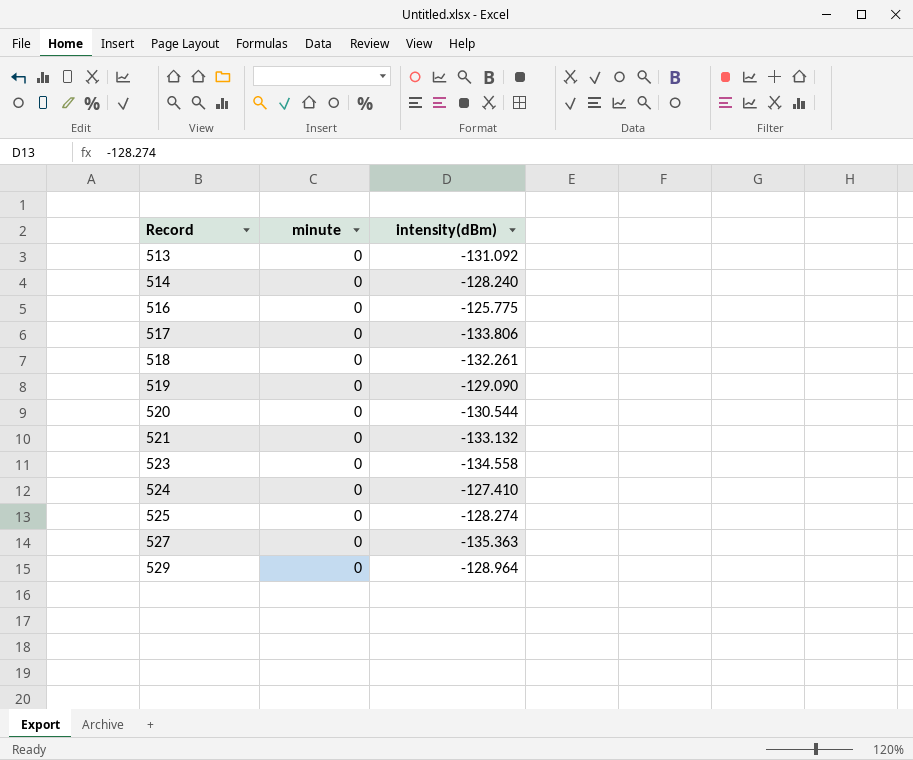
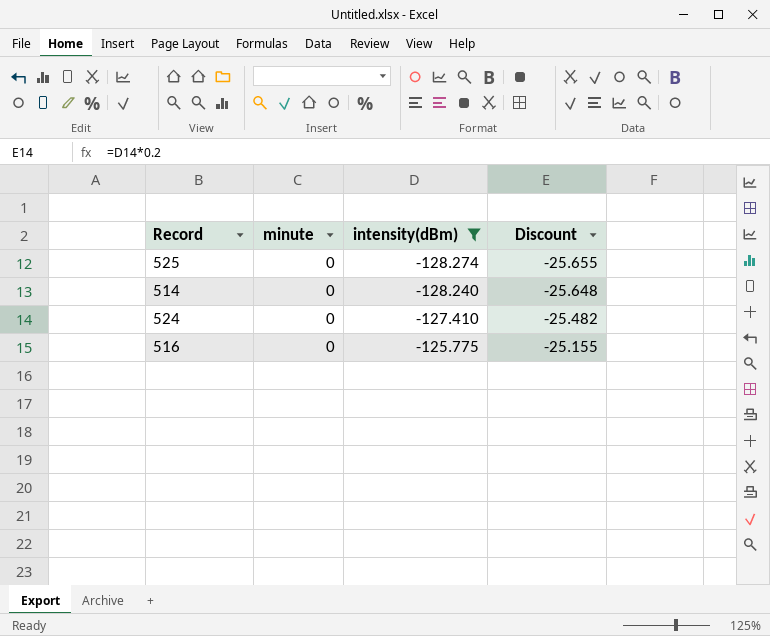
filter: none -> intensity(dBm) >= -128.274
row order: Record ascending -> intensity(dBm) ascending
column Discount | formula: none -> [intensity(dBm)] * 0.2

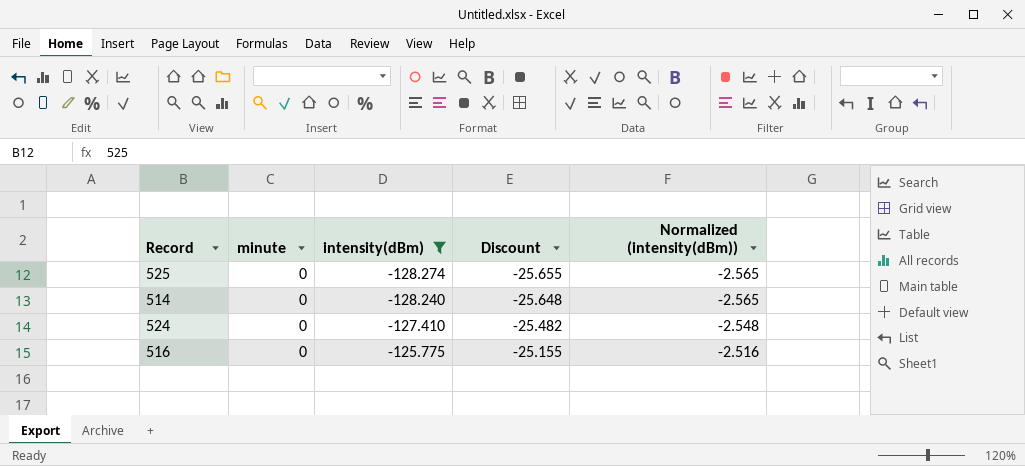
column Normalized (intensity(dBm)) | formula: none -> [intensity(dBm)] * 0.02

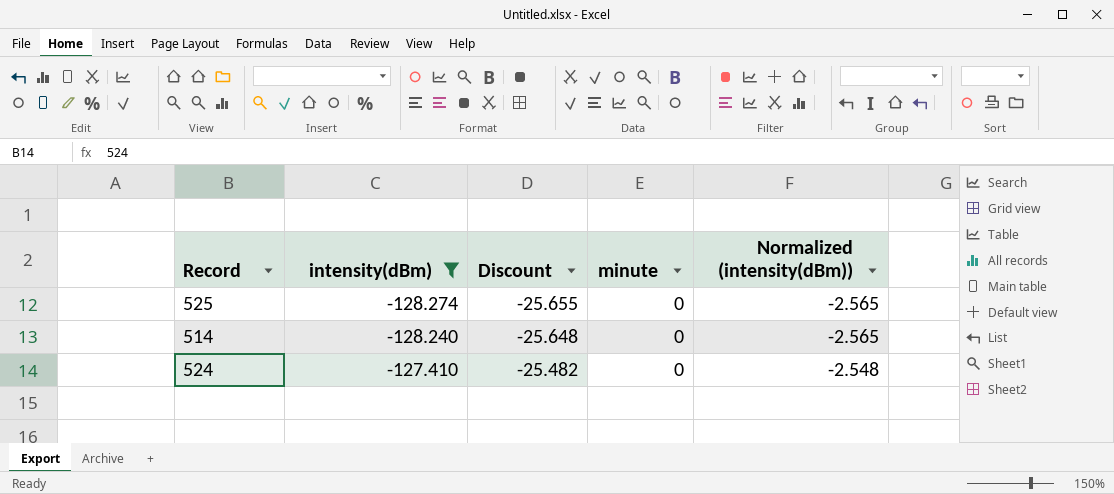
column minute | position: 2 -> 4
row 516: 0 | -125.775 | -25.155 | -2.516 -> none

